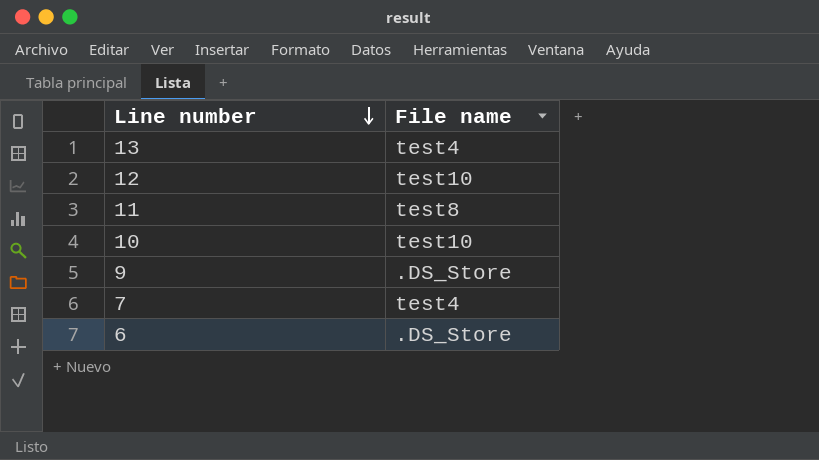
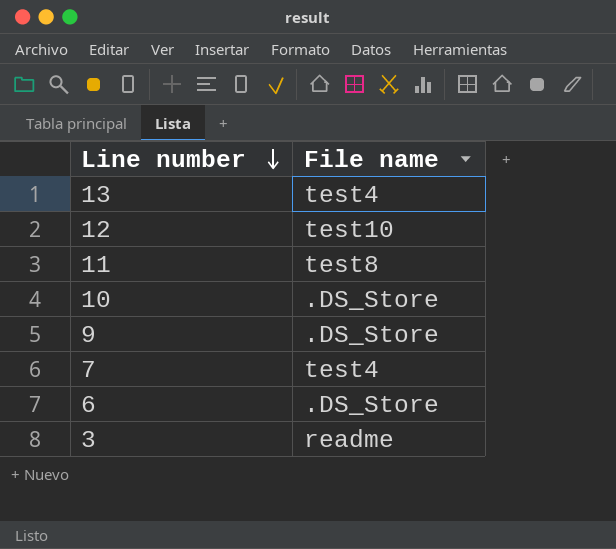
10 | File name: test10 -> .DS_Store
row 3: none -> readme

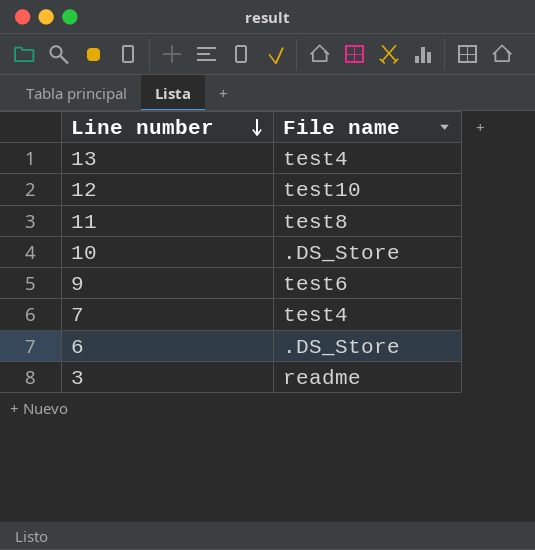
9 | File name: .DS_Store -> test6

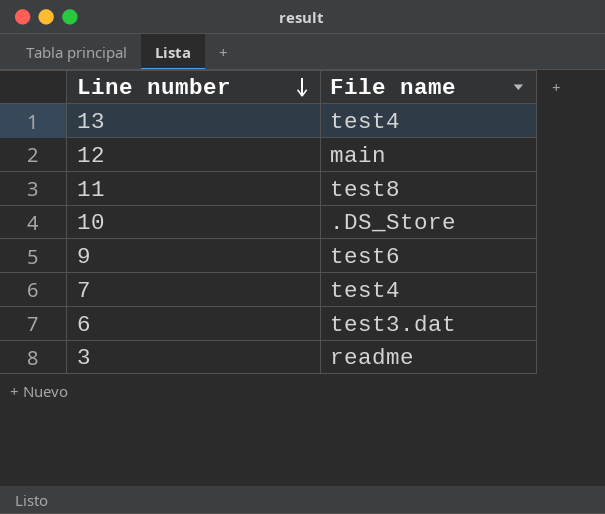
12 | File name: test10 -> main
6 | File name: .DS_Store -> test3.dat

